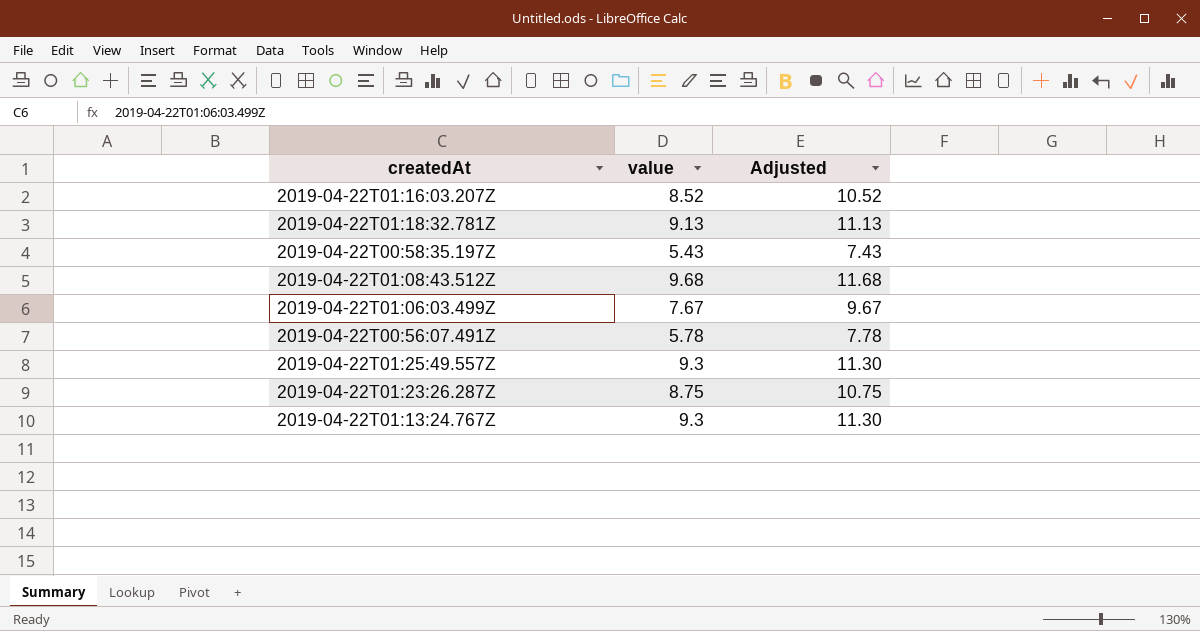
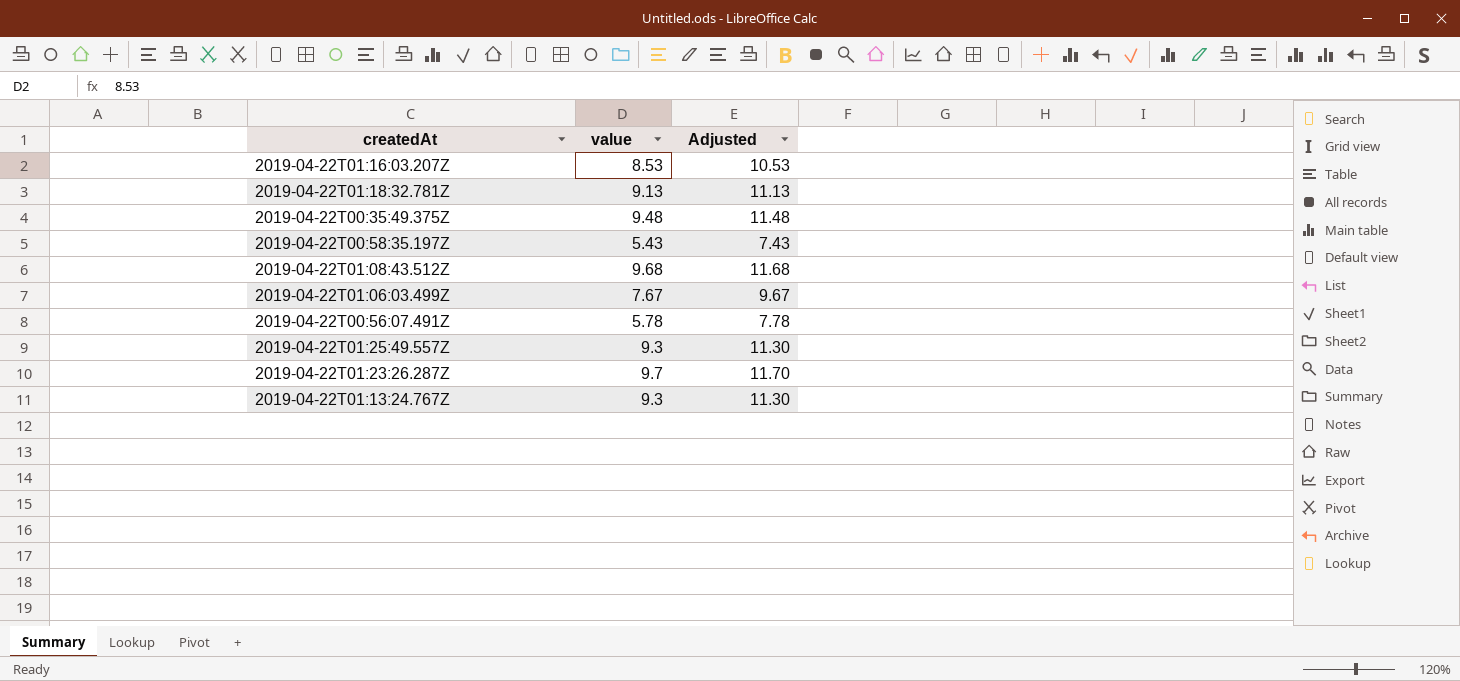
2019-04-22T01:16:03.207Z | value: 8.52 -> 8.53
2019-04-22T01:16:03.207Z | Adjusted: 10.52 -> 10.53
row 2019-04-22T00:35:49.375Z: none -> 9.48 | 11.48
2019-04-22T01:23:26.287Z | value: 8.75 -> 9.7
2019-04-22T01:23:26.287Z | Adjusted: 10.75 -> 11.70

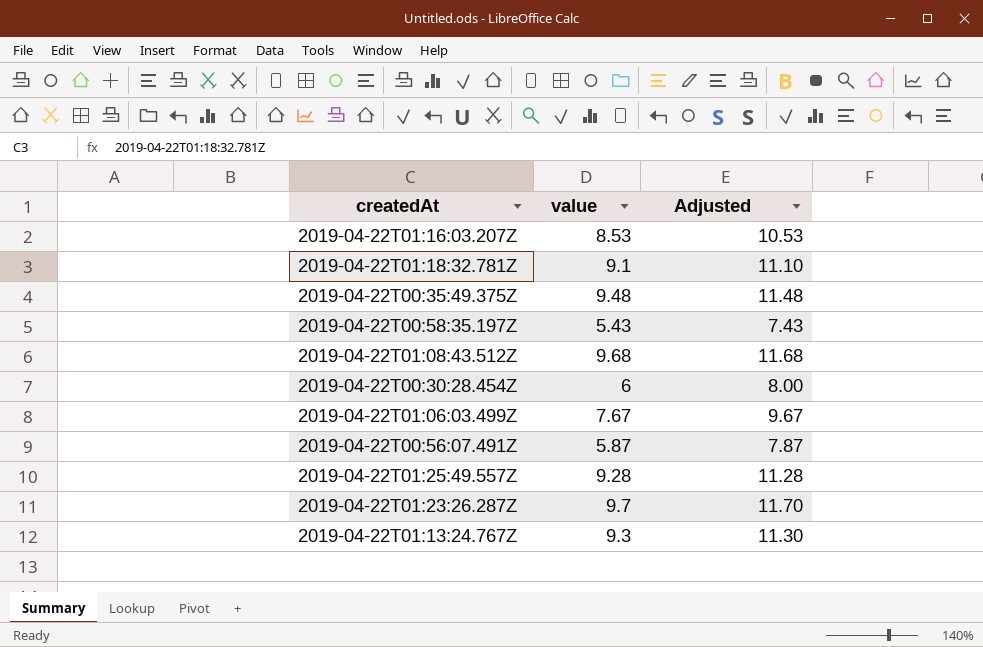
2019-04-22T01:18:32.781Z | value: 9.13 -> 9.1
2019-04-22T01:18:32.781Z | Adjusted: 11.13 -> 11.10
row 2019-04-22T00:30:28.454Z: none -> 6 | 8.00
2019-04-22T00:56:07.491Z | value: 5.78 -> 5.87
2019-04-22T00:56:07.491Z | Adjusted: 7.78 -> 7.87
2019-04-22T01:25:49.557Z | value: 9.3 -> 9.28
2019-04-22T01:25:49.557Z | Adjusted: 11.30 -> 11.28

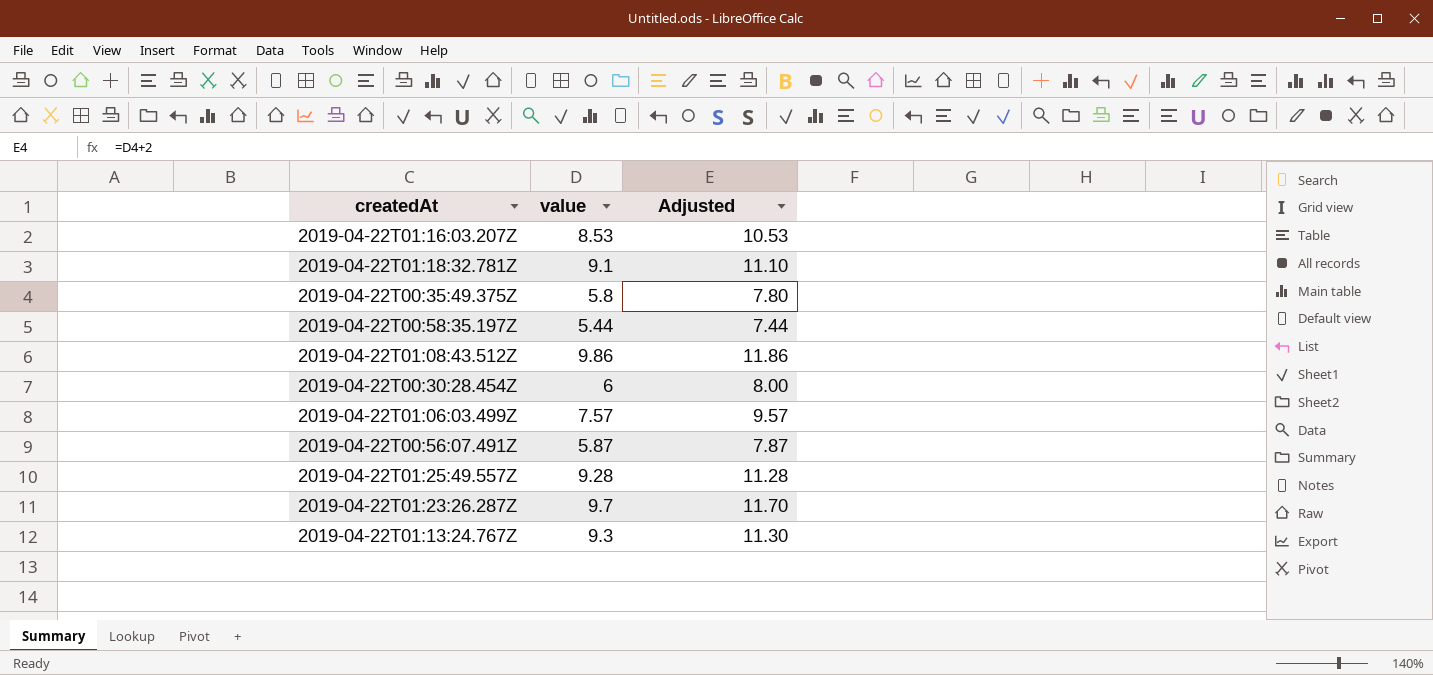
2019-04-22T00:35:49.375Z | value: 9.48 -> 5.8
2019-04-22T00:35:49.375Z | Adjusted: 11.48 -> 7.80
2019-04-22T00:58:35.197Z | value: 5.43 -> 5.44
2019-04-22T00:58:35.197Z | Adjusted: 7.43 -> 7.44
2019-04-22T01:08:43.512Z | value: 9.68 -> 9.86
2019-04-22T01:08:43.512Z | Adjusted: 11.68 -> 11.86
2019-04-22T01:06:03.499Z | value: 7.67 -> 7.57
2019-04-22T01:06:03.499Z | Adjusted: 9.67 -> 9.57

